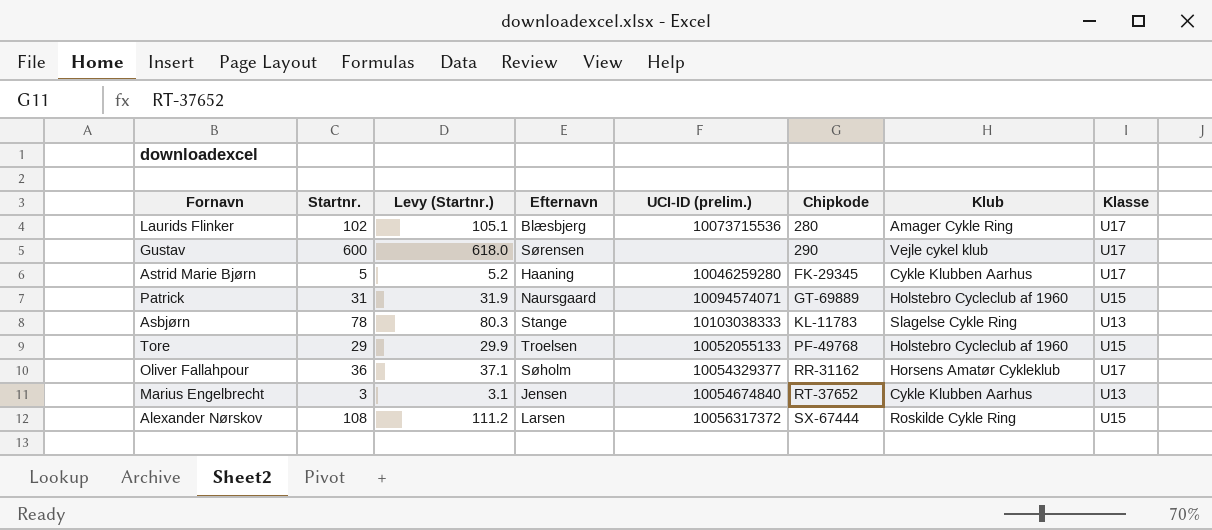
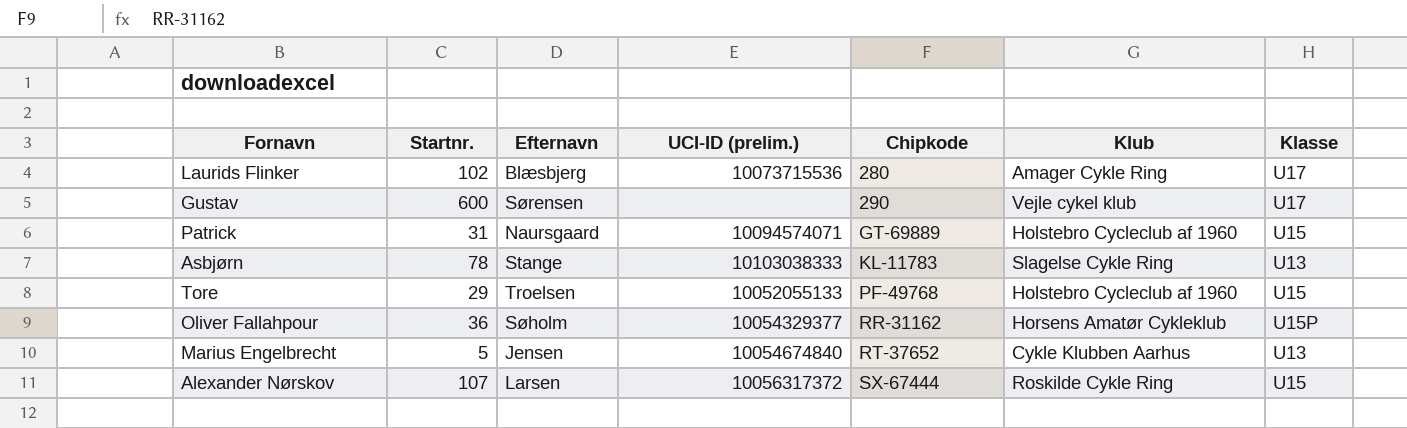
column Levy (Startnr.) | formula: [Startnr.] * 1.03 -> none
row Astrid Marie Bjørn: 5 | 5.2 | Haaning | 10046259280 | FK-29345 | Cykle Klubben Aarhus | U17 -> none
Oliver Fallahpour | Klasse: U17 -> U15P
Marius Engelbrecht | Startnr.: 3 -> 5
Alexander Nørskov | Startnr.: 108 -> 107

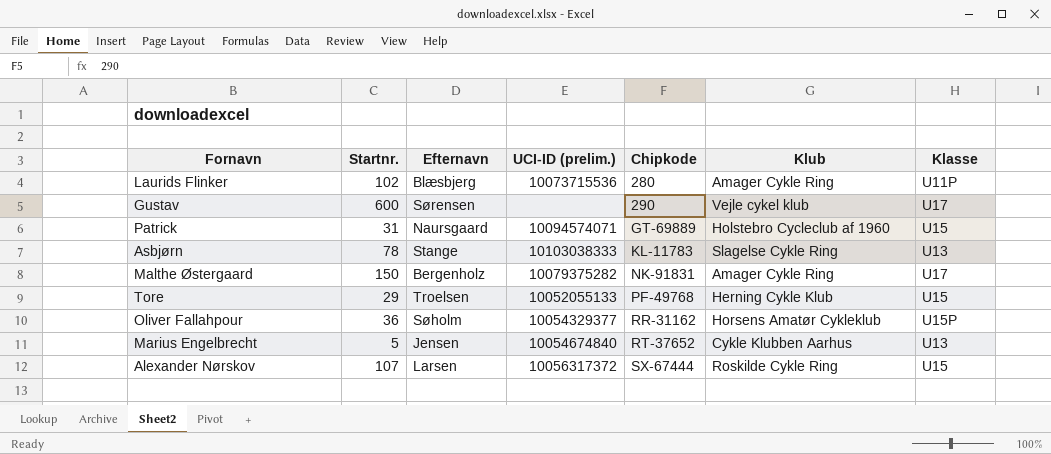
Laurids Flinker | Klasse: U17 -> U11P
row Malthe Østergaard: none -> 150 | Bergenholz | 10079375282 | NK-91831 | Amager Cykle Ring | U17
Tore | Klub: Holstebro Cycleclub af 1960 -> Herning Cykle Klub

